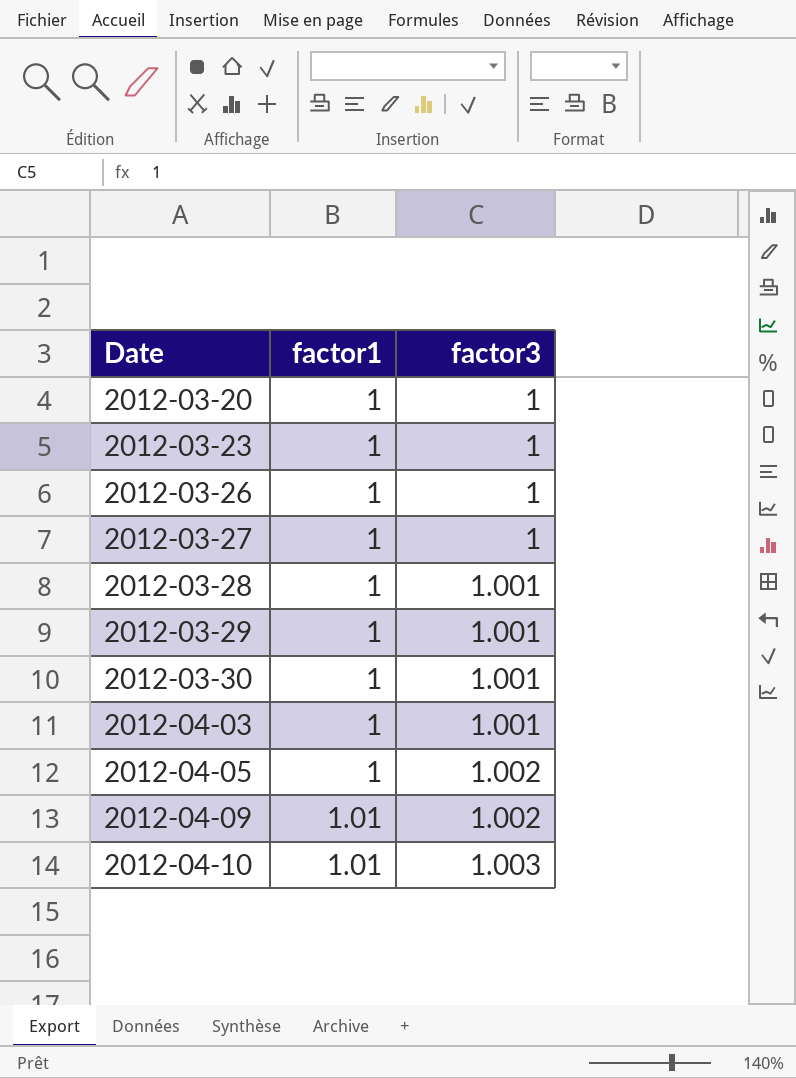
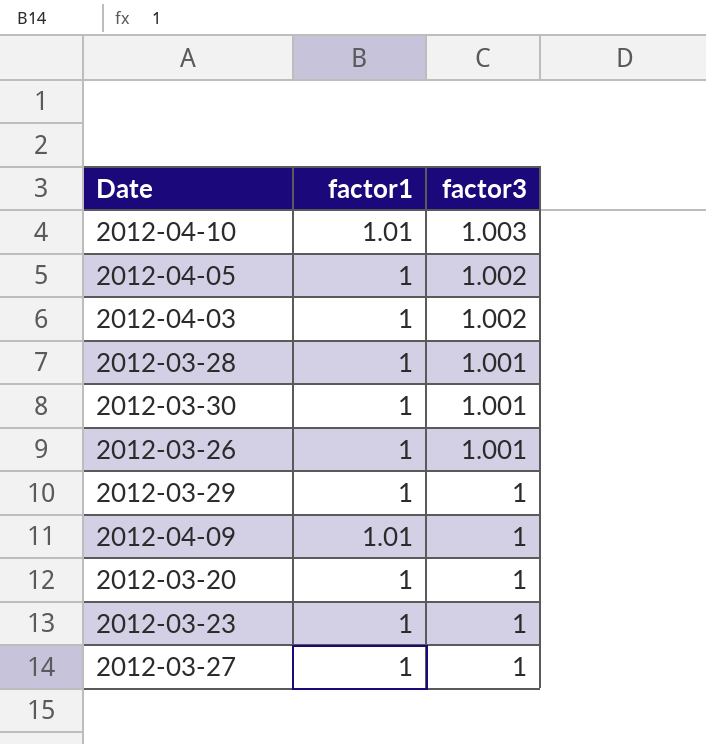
row order: Date ascending -> factor3 descending
2012-04-03 | factor3: 1.001 -> 1.002
2012-03-26 | factor3: 1 -> 1.001
2012-03-29 | factor3: 1.001 -> 1
2012-04-09 | factor3: 1.002 -> 1

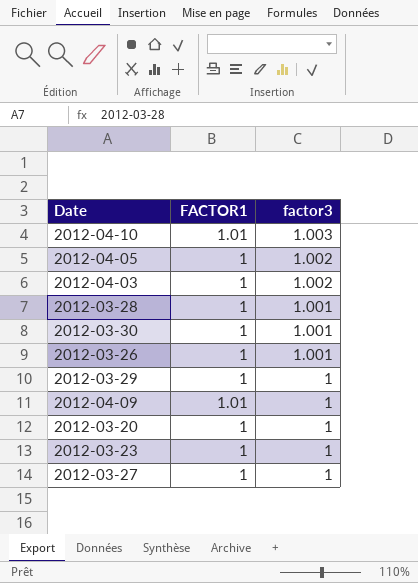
column name: factor1 -> FACTOR1

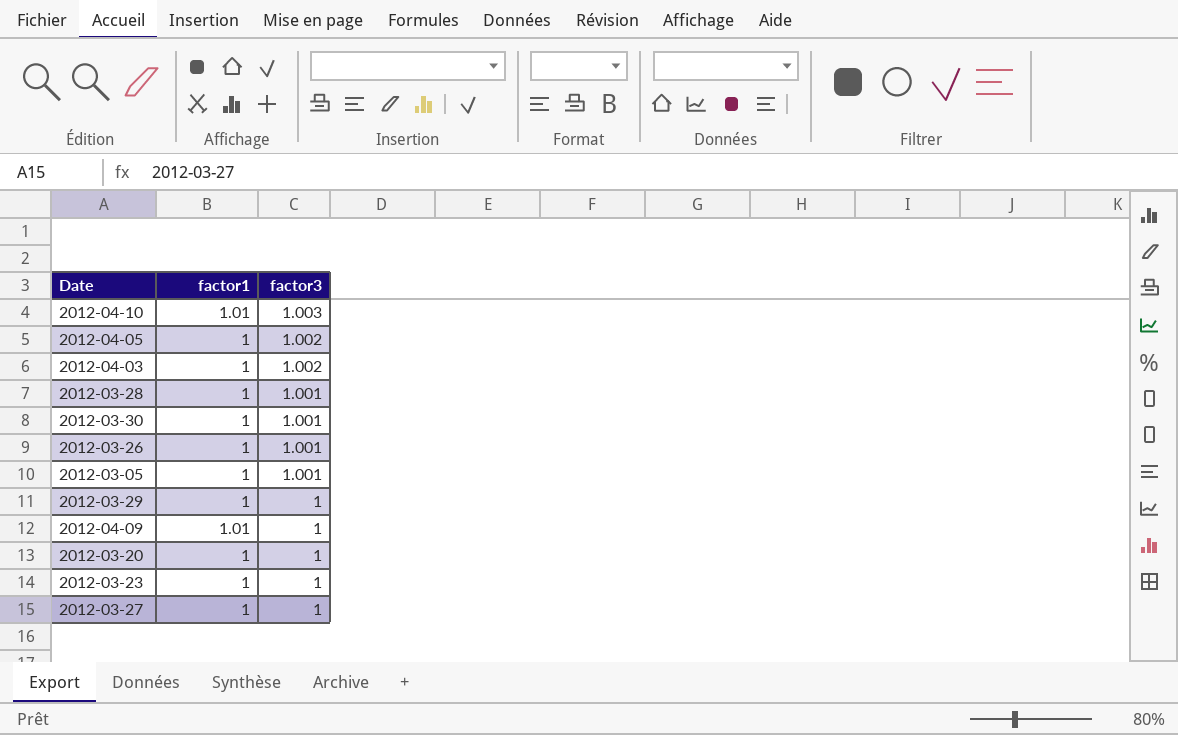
column name: FACTOR1 -> factor1
row 2012-03-05: none -> 1 | 1.001

